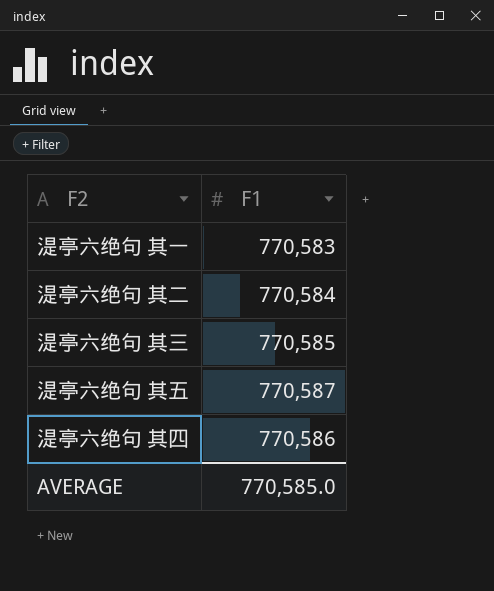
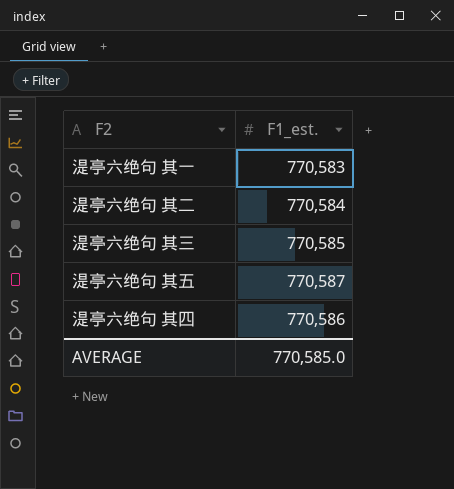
column name: F1 -> F1_est.

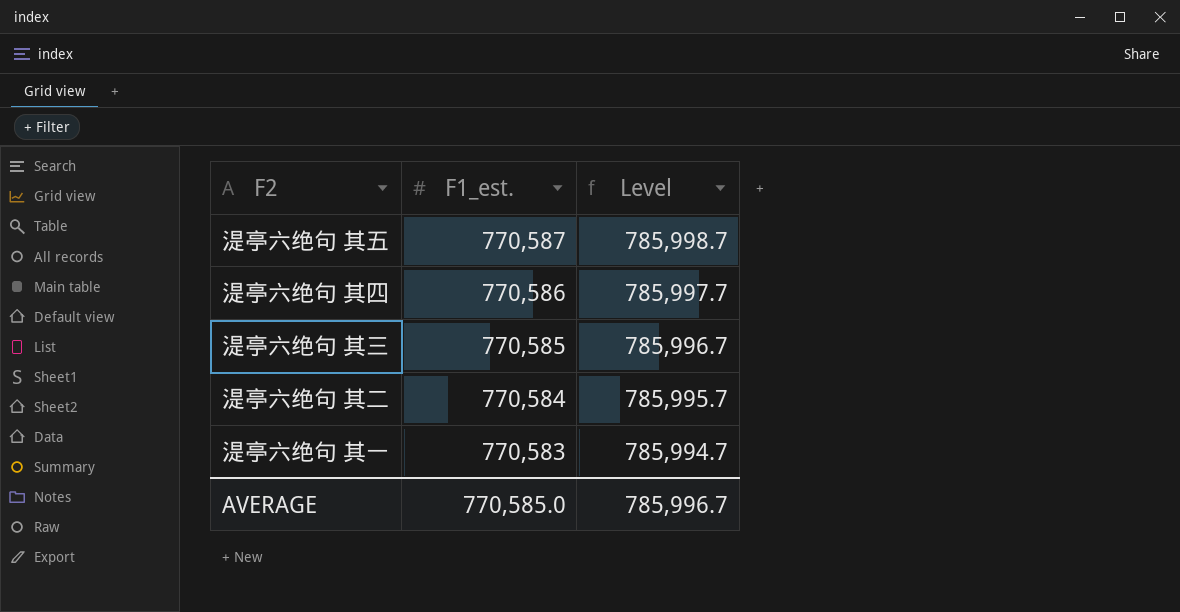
row order: none -> F1_est. descending
column Level | formula: none -> [F1_est.] * 1.02

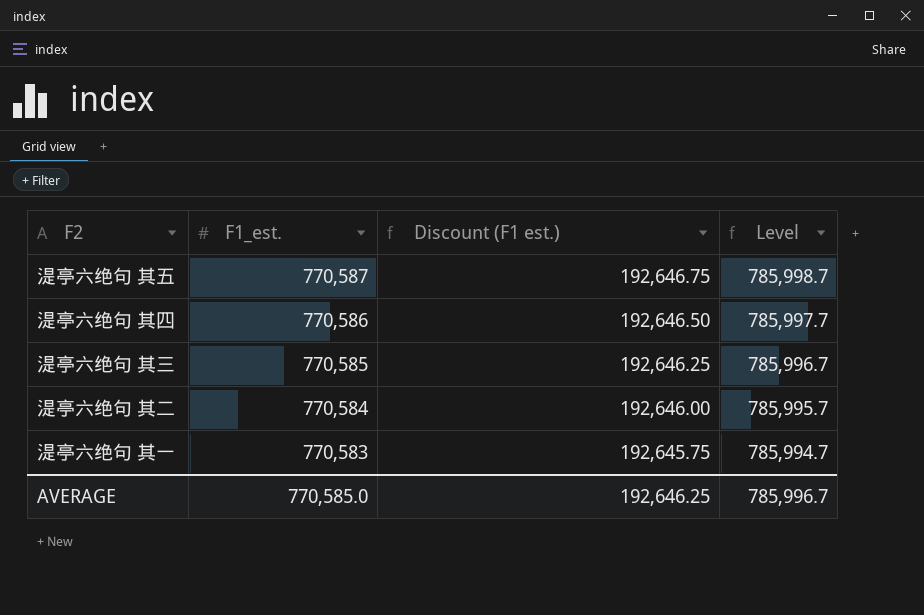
column Discount (F1 est.) | formula: none -> [F1_est.] * 0.25

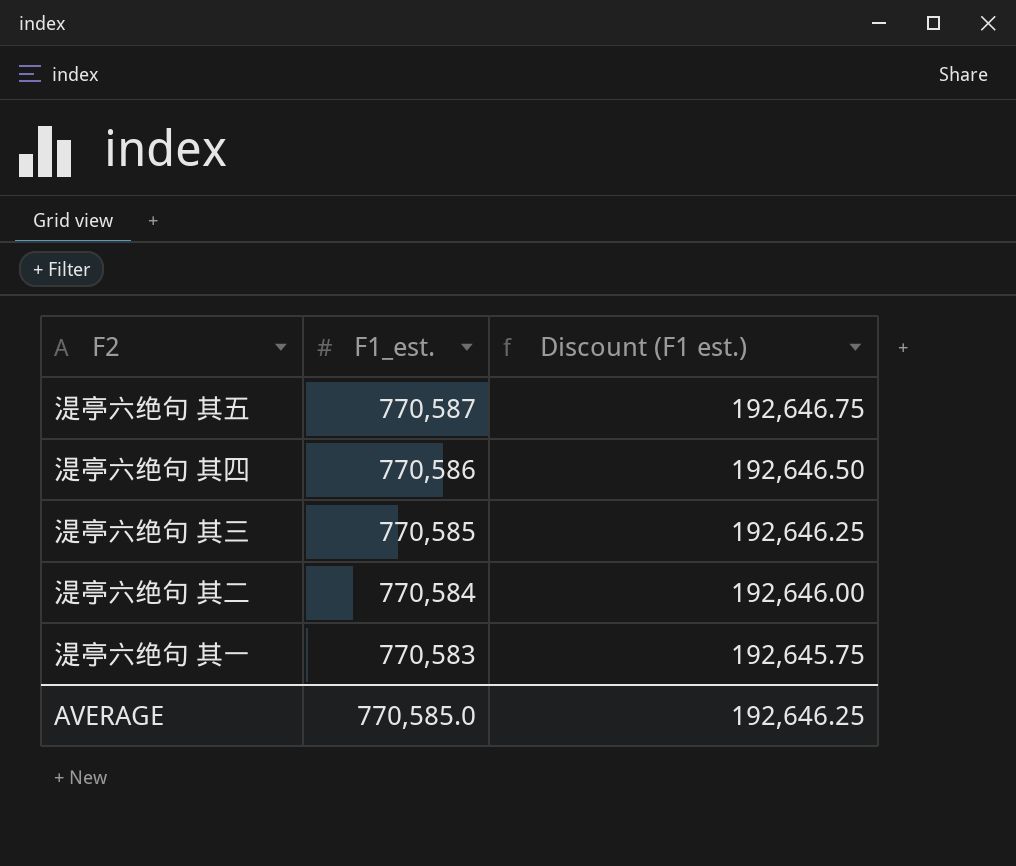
column Level | formula: [F1_est.] * 1.02 -> none

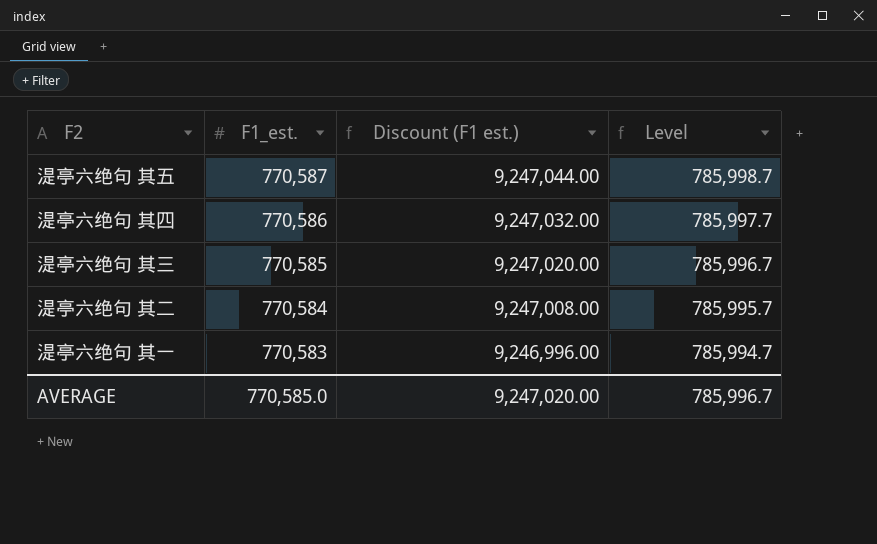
column Discount (F1 est.) | formula: [F1_est.] * 0.25 -> [F1_est.] * 12
column Level | formula: none -> [F1_est.] * 1.02
AVERAGE | Discount (F1 est.): 192,646.25 -> 9,247,020.00

